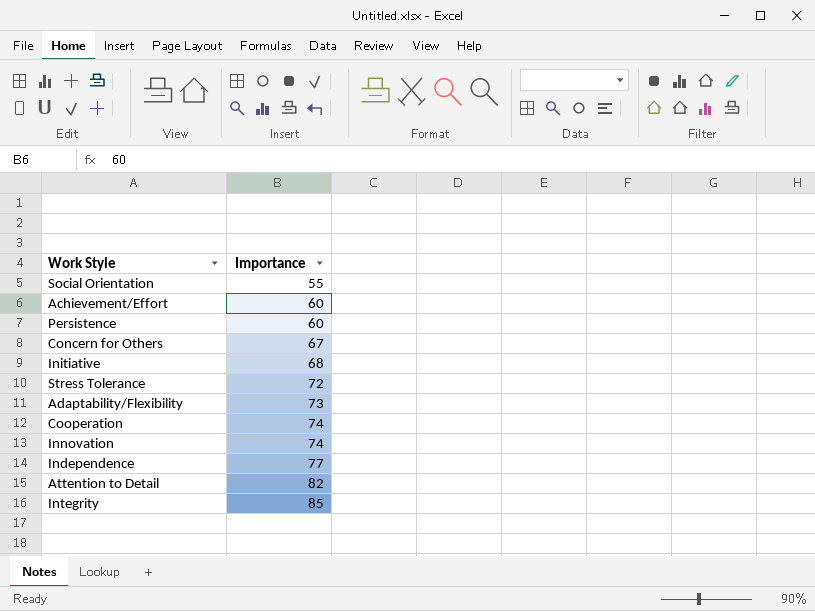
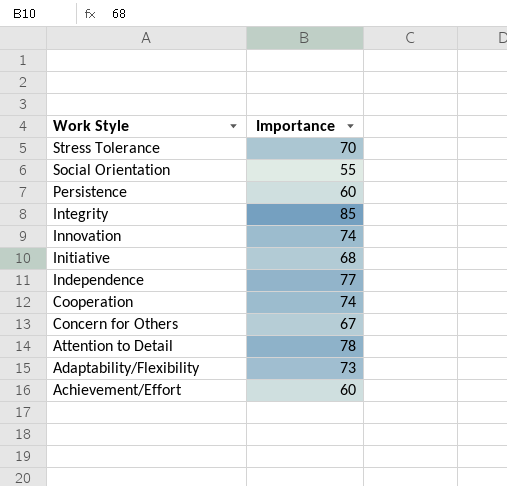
row order: Importance ascending -> Work Style descending
Stress Tolerance | Importance: 72 -> 70
Attention to Detail | Importance: 82 -> 78

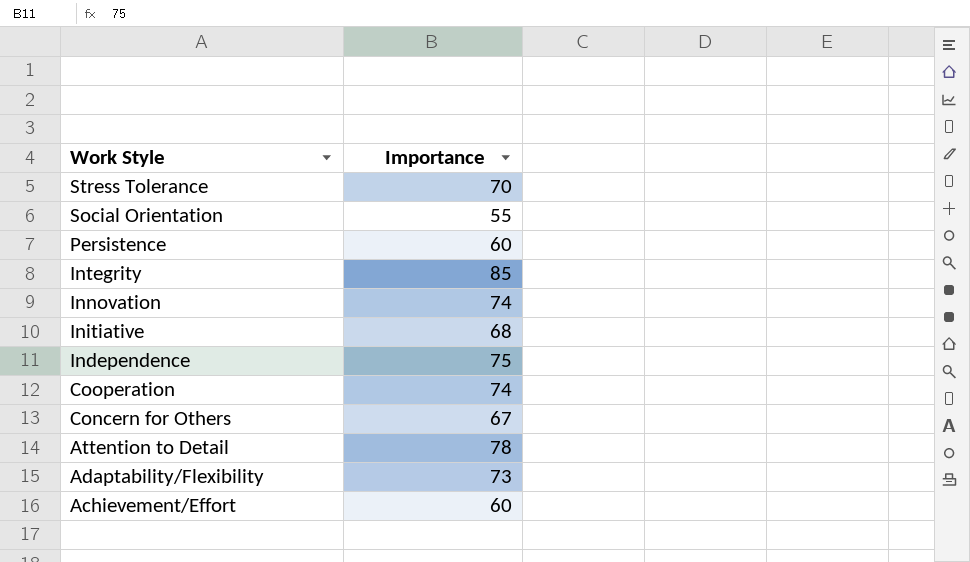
Independence | Importance: 77 -> 75

